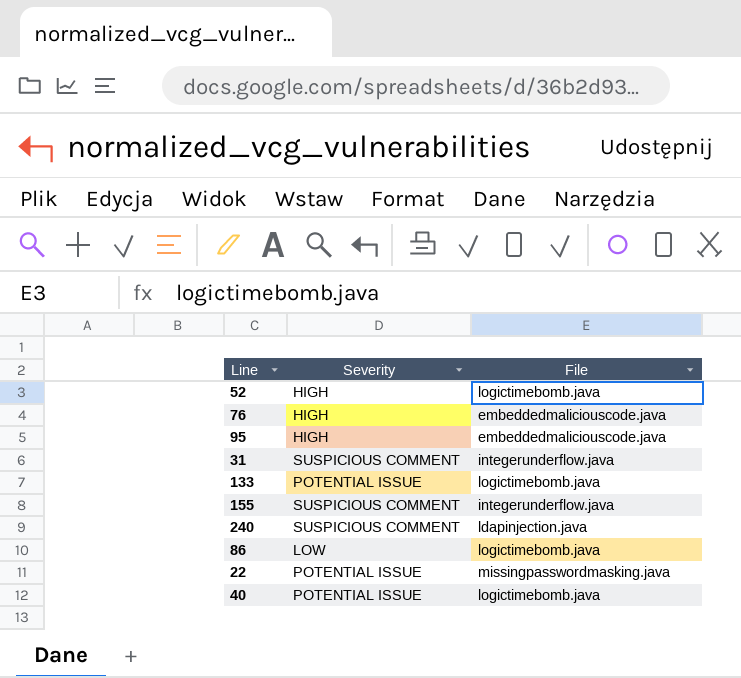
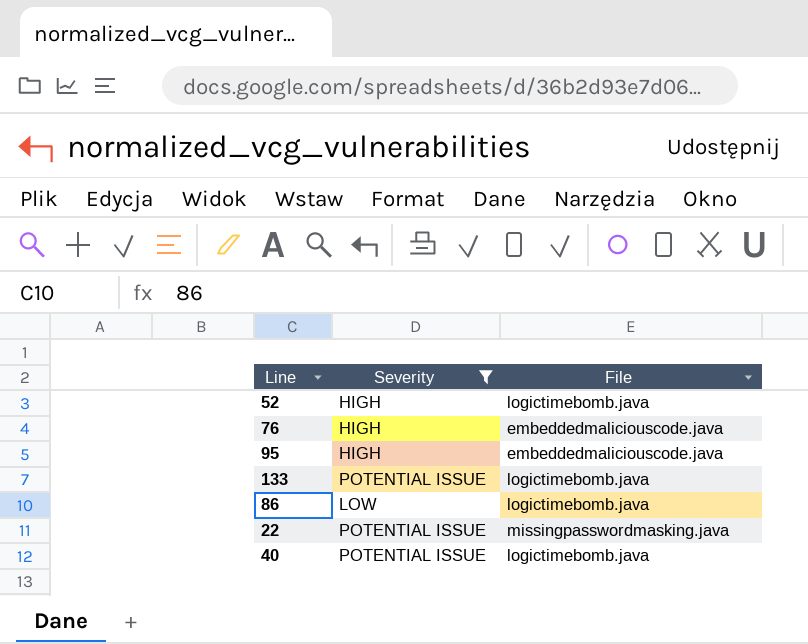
filter: none -> Severity != SUSPICIOUS COMMENT

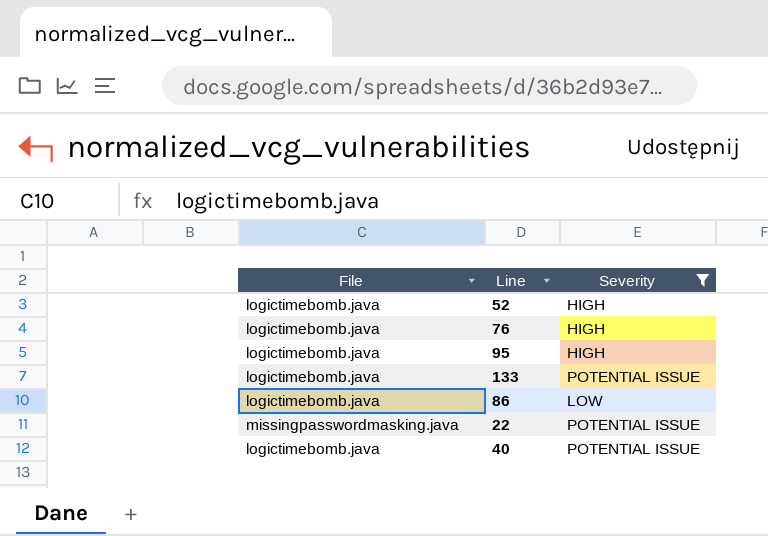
column File | position: 3 -> 1
76 | File: embeddedmaliciouscode.java -> logictimebomb.java
95 | File: embeddedmaliciouscode.java -> logictimebomb.java

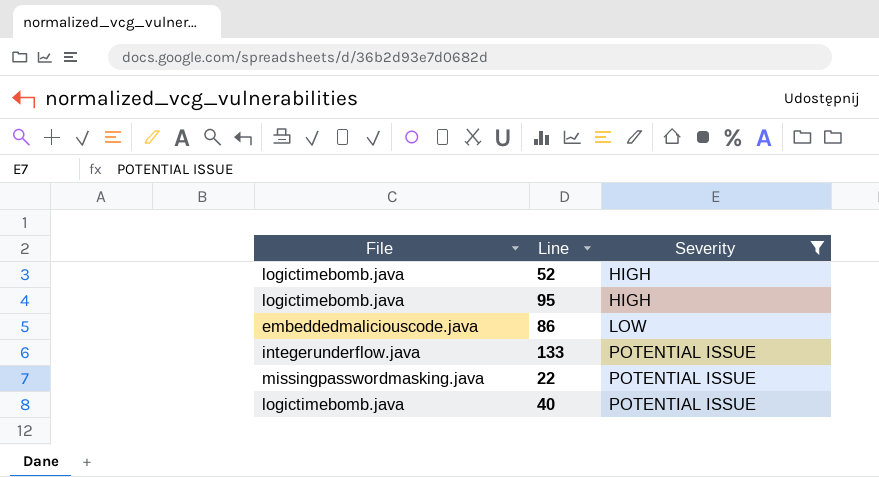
row order: none -> Severity ascending
row 76: logictimebomb.java | HIGH -> none
86 | File: logictimebomb.java -> embeddedmaliciouscode.java
133 | File: logictimebomb.java -> integerunderflow.java

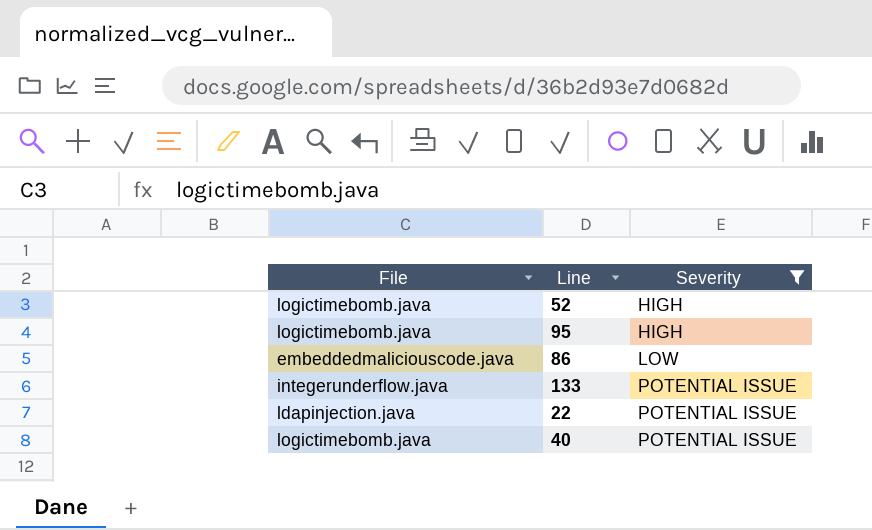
22 | File: missingpasswordmasking.java -> ldapinjection.java

